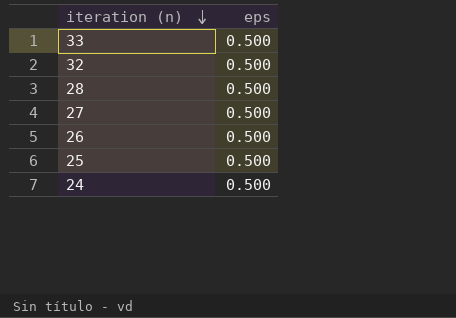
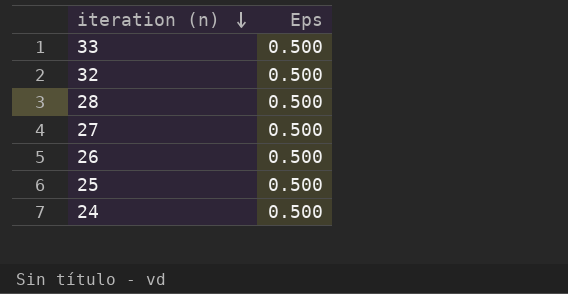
column name: eps -> Eps

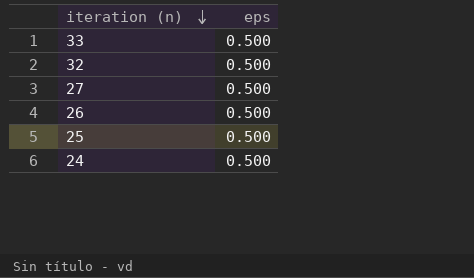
column name: Eps -> eps
row 28: 0.500 -> none

